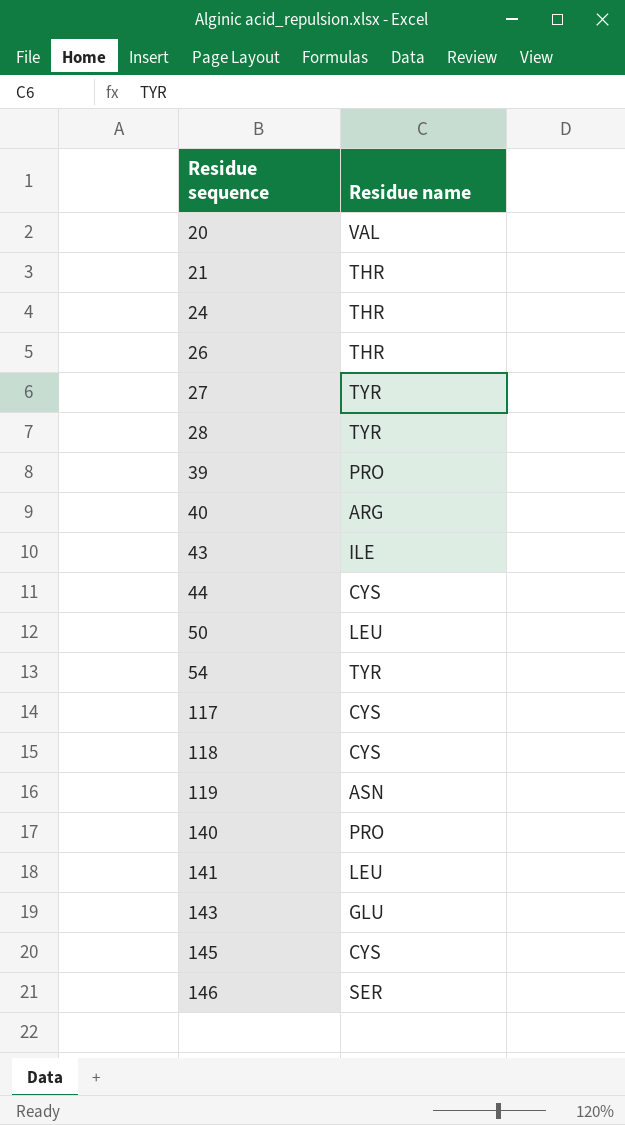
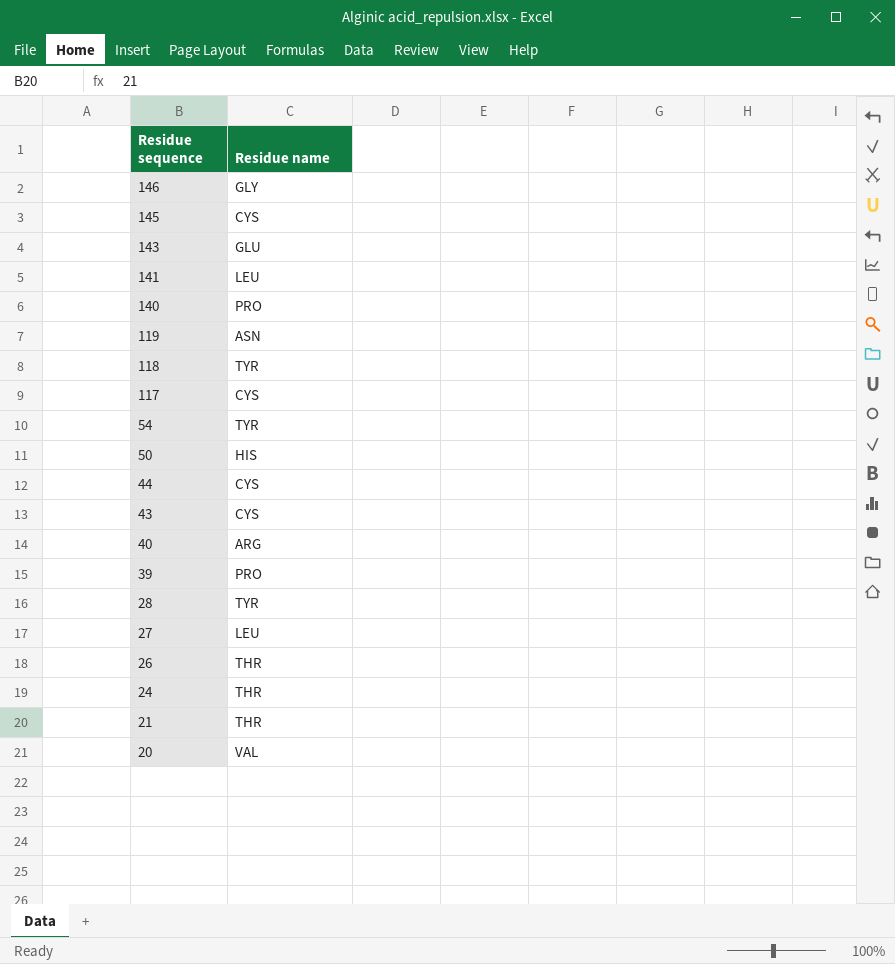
row order: Residue sequence ascending -> Residue sequence descending
146 | Residue name: SER -> GLY
118 | Residue name: CYS -> TYR
50 | Residue name: LEU -> HIS
43 | Residue name: ILE -> CYS
27 | Residue name: TYR -> LEU

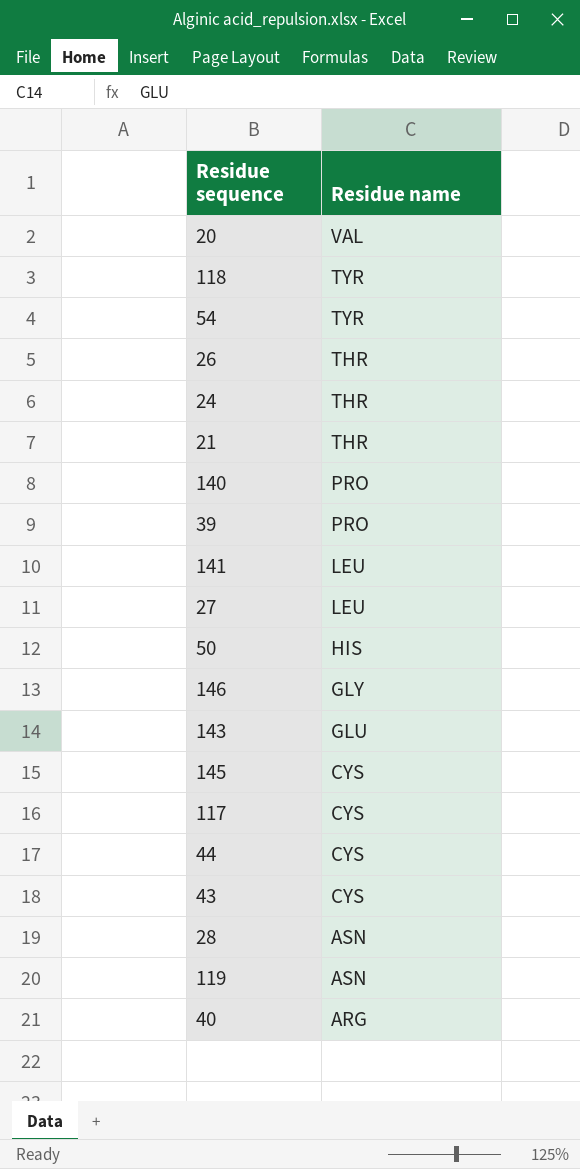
row order: Residue sequence descending -> Residue name descending
28 | Residue name: TYR -> ASN

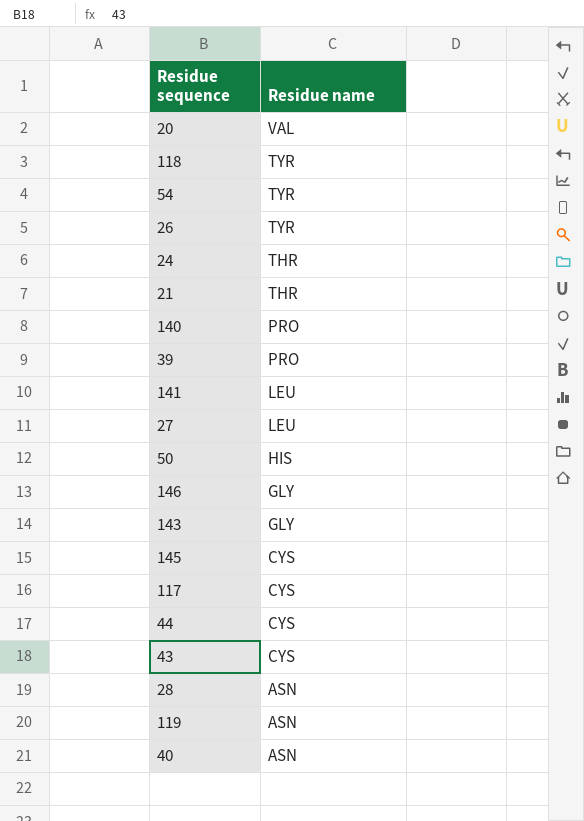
26 | Residue name: THR -> TYR
143 | Residue name: GLU -> GLY
40 | Residue name: ARG -> ASN

